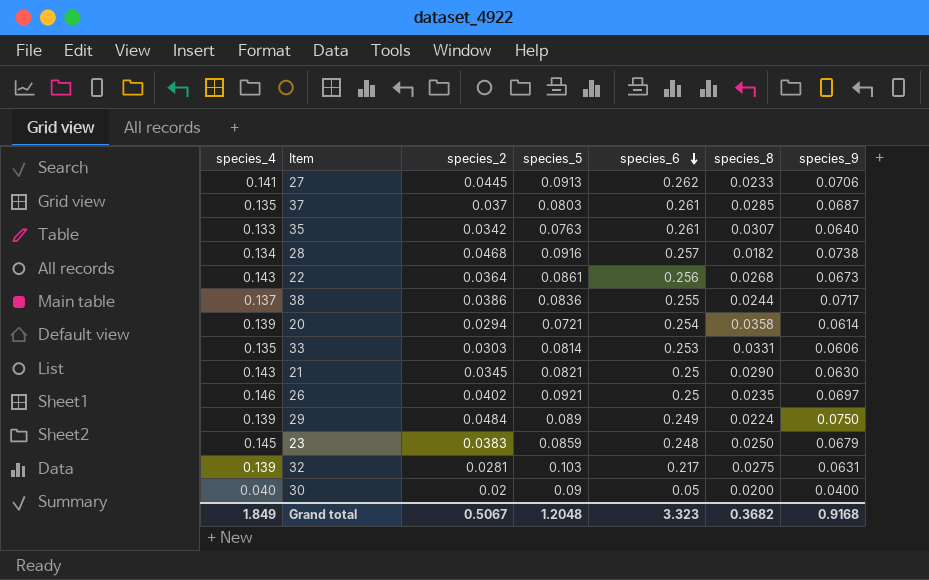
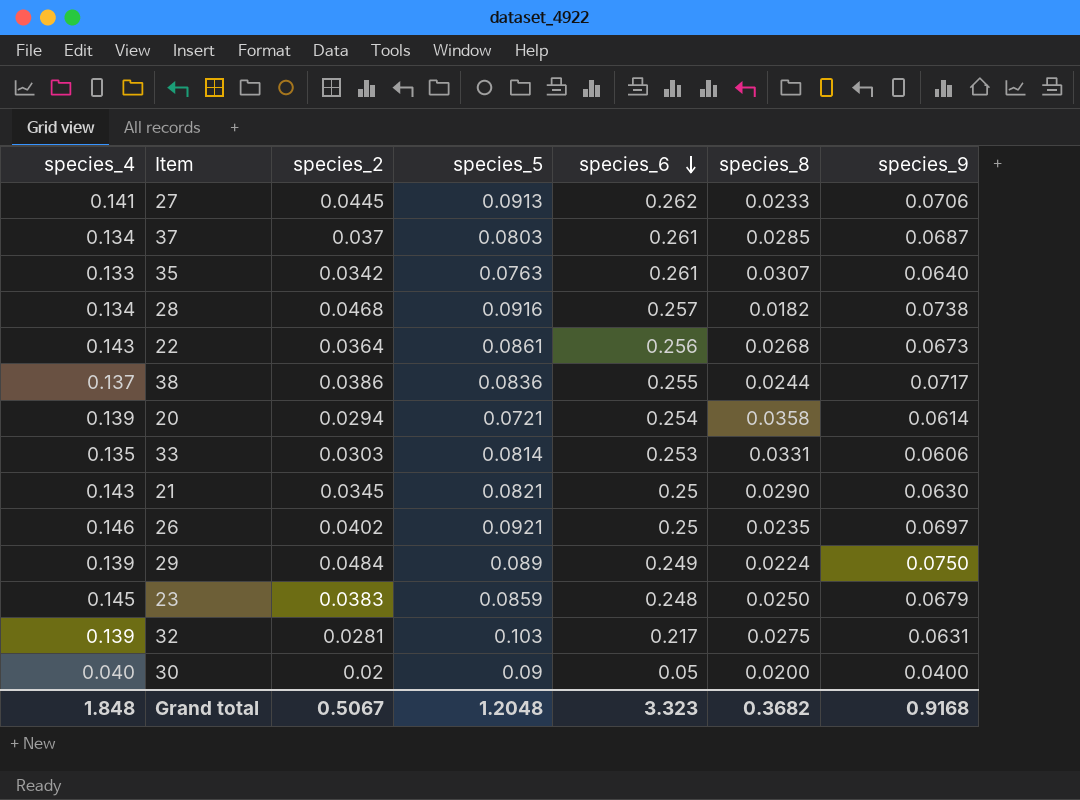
37 | species_4: 0.135 -> 0.134
Grand total | species_4: 1.849 -> 1.848

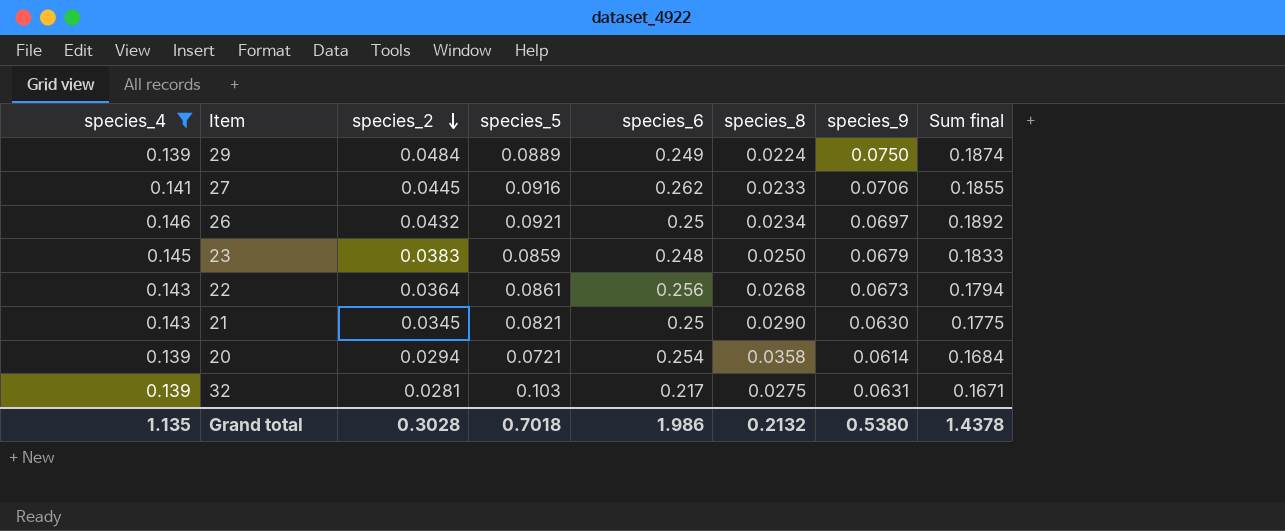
filter: none -> species_4 >= 0.139
row order: species_6 descending -> species_2 descending
column Sum final | formula: none -> [species_4] + [species_2]
29 | species_5: 0.089 -> 0.0889
27 | species_5: 0.0913 -> 0.0916
26 | species_2: 0.0402 -> 0.0432
26 | species_8: 0.0235 -> 0.0234
Grand total | species_4: 1.848 -> 1.135
Grand total | species_2: 0.5067 -> 0.3028
Grand total | species_5: 1.2048 -> 0.7018
Grand total | species_6: 3.323 -> 1.986
Grand total | species_8: 0.3682 -> 0.2132
Grand total | species_9: 0.9168 -> 0.5380

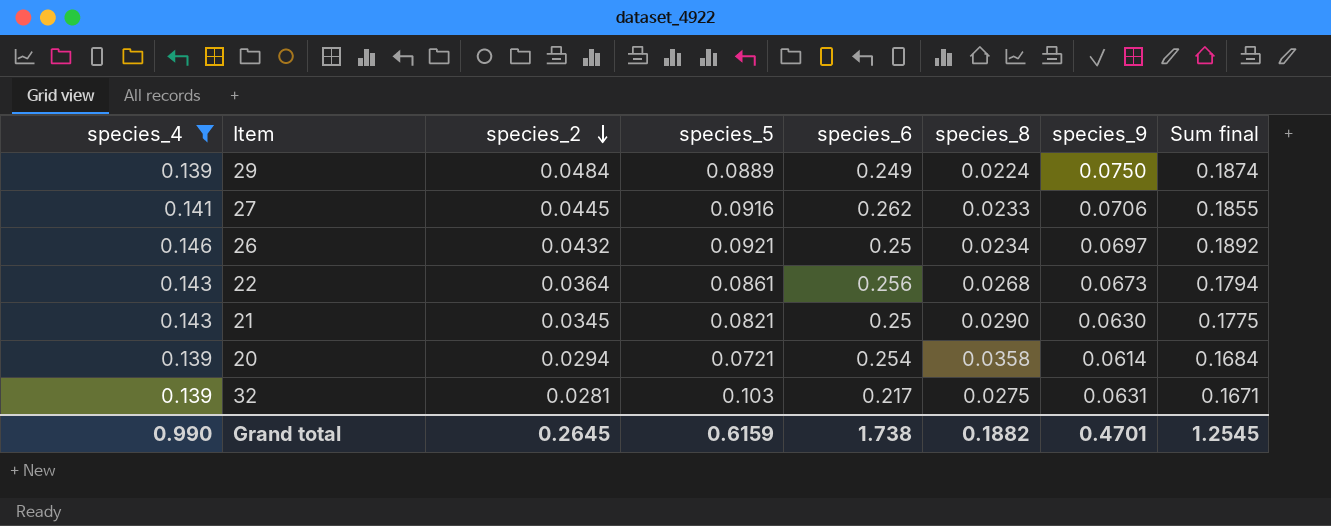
row 23: 0.145 | 0.0383 | 0.0859 | 0.248 | 0.0250 | 0.0679 | 0.1833 -> none
Grand total | species_4: 1.135 -> 0.990
Grand total | species_2: 0.3028 -> 0.2645
Grand total | species_5: 0.7018 -> 0.6159
Grand total | species_6: 1.986 -> 1.738
Grand total | species_8: 0.2132 -> 0.1882
Grand total | species_9: 0.5380 -> 0.4701
Grand total | Sum final: 1.4378 -> 1.2545

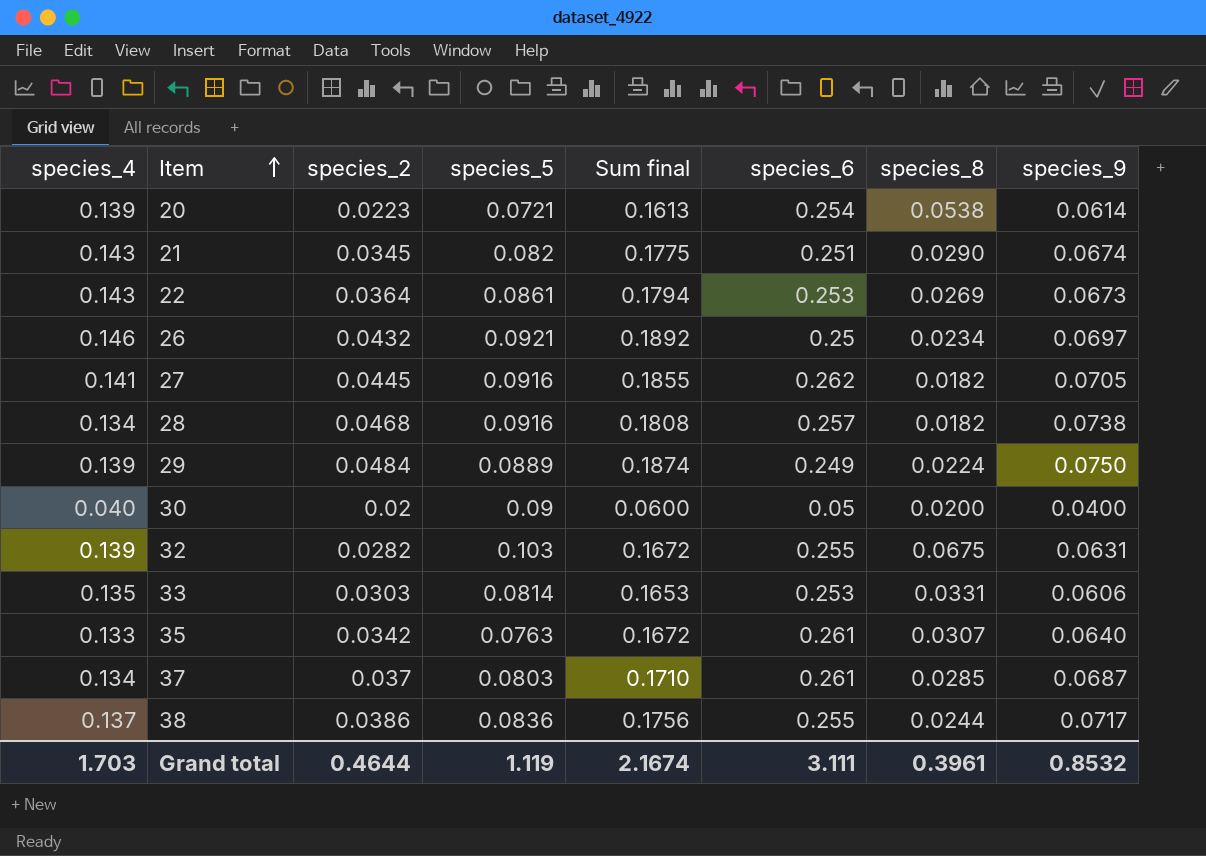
filter: species_4 >= 0.139 -> none
row order: species_2 descending -> Item ascending
column Sum final | position: 8 -> 5
20 | species_2: 0.0294 -> 0.0223
20 | Sum final: 0.1684 -> 0.1613
20 | species_8: 0.0358 -> 0.0538
21 | species_5: 0.0821 -> 0.082
21 | species_6: 0.25 -> 0.251
21 | species_9: 0.0630 -> 0.0674
22 | species_6: 0.256 -> 0.253
22 | species_8: 0.0268 -> 0.0269
27 | species_8: 0.0233 -> 0.0182
27 | species_9: 0.0706 -> 0.0705
32 | species_2: 0.0281 -> 0.0282
32 | Sum final: 0.1671 -> 0.1672
32 | species_6: 0.217 -> 0.255
32 | species_8: 0.0275 -> 0.0675
Grand total | species_4: 0.990 -> 1.703
Grand total | species_2: 0.2645 -> 0.4644
Grand total | species_5: 0.6159 -> 1.119
Grand total | Sum final: 1.2545 -> 2.1674
Grand total | species_6: 1.738 -> 3.111
Grand total | species_8: 0.1882 -> 0.3961
Grand total | species_9: 0.4701 -> 0.8532

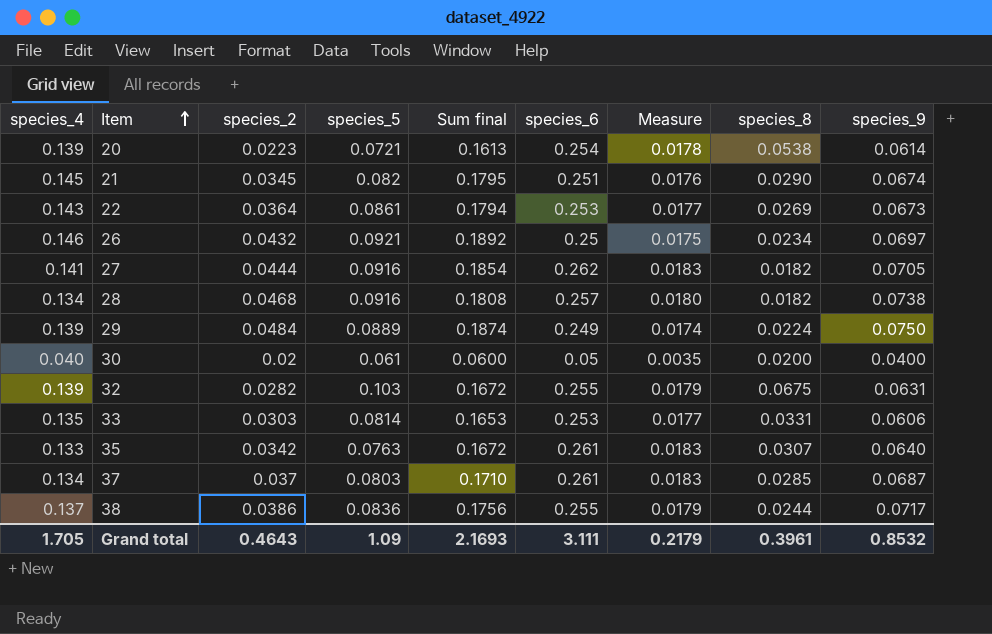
column Measure | formula: none -> [species_6] * 0.07
21 | species_4: 0.143 -> 0.145
21 | Sum final: 0.1775 -> 0.1795
27 | species_2: 0.0445 -> 0.0444
27 | Sum final: 0.1855 -> 0.1854
30 | species_5: 0.09 -> 0.061
Grand total | species_4: 1.703 -> 1.705
Grand total | species_2: 0.4644 -> 0.4643
Grand total | species_5: 1.119 -> 1.09
Grand total | Sum final: 2.1674 -> 2.1693

